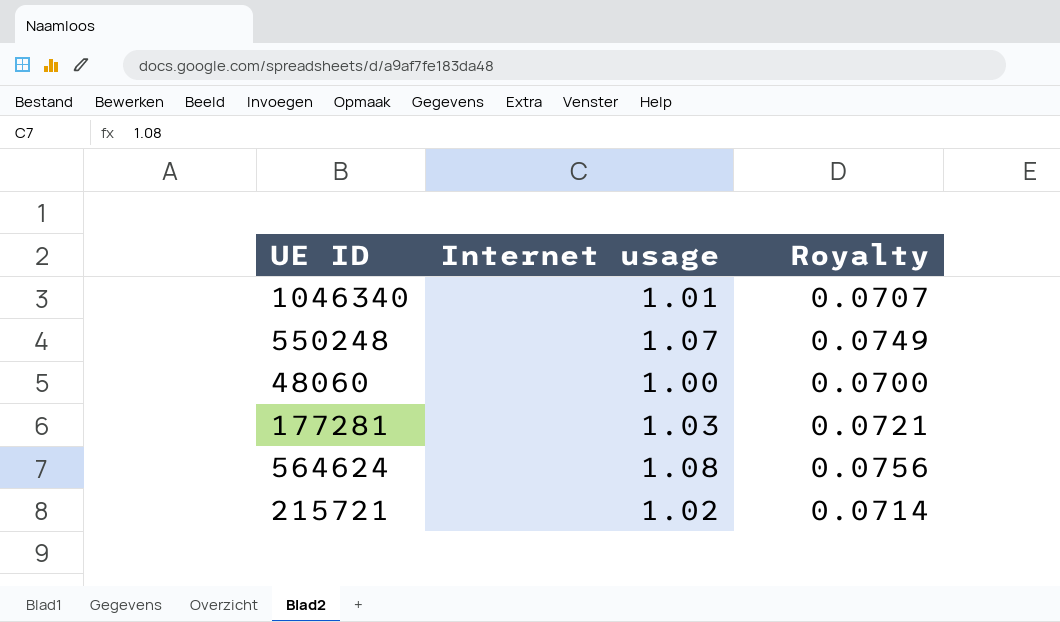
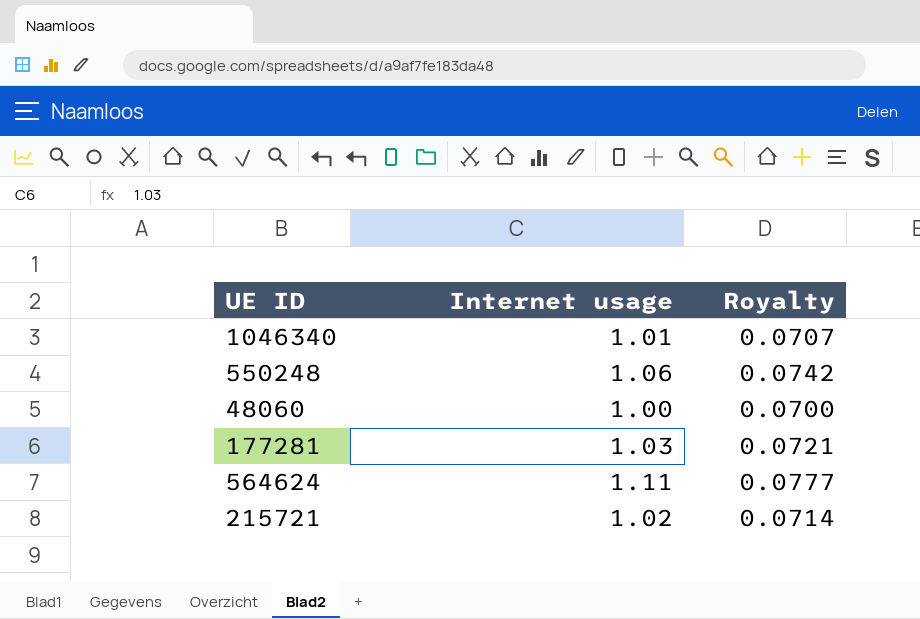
550248 | Internet usage: 1.07 -> 1.06
550248 | Royalty: 0.0749 -> 0.0742
564624 | Internet usage: 1.08 -> 1.11
564624 | Royalty: 0.0756 -> 0.0777

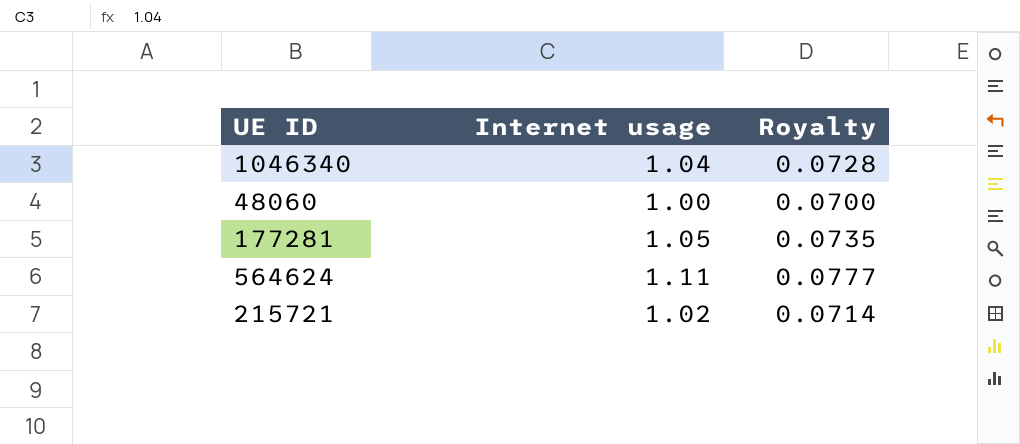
row 550248: 1.06 | 0.0742 -> none
1046340 | Internet usage: 1.01 -> 1.04
1046340 | Royalty: 0.0707 -> 0.0728
177281 | Internet usage: 1.03 -> 1.05
177281 | Royalty: 0.0721 -> 0.0735

